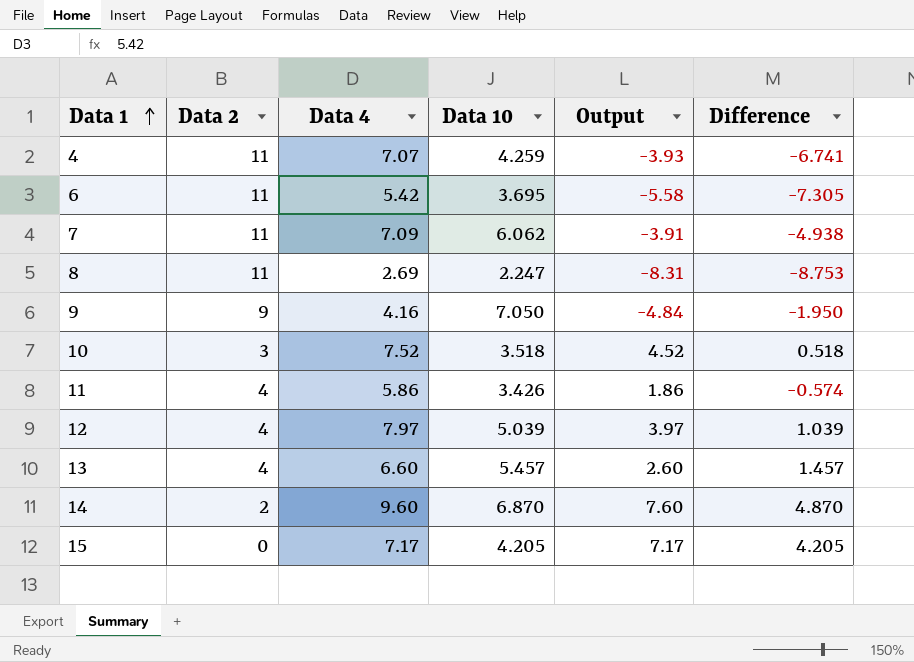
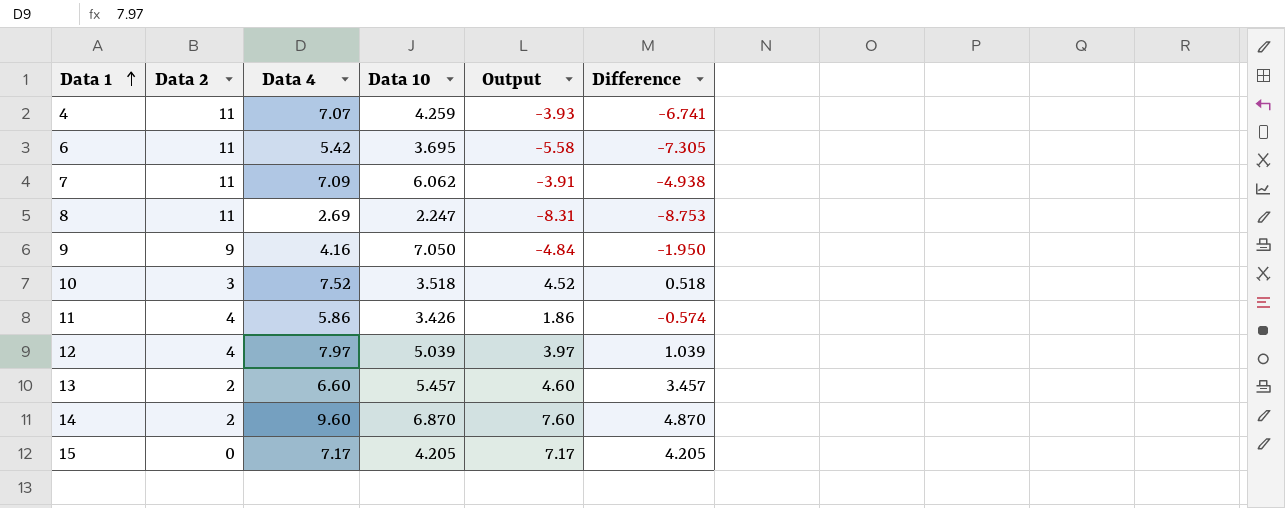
13 | Data 2: 4 -> 2
13 | Output: 2.60 -> 4.60
13 | Difference: 1.457 -> 3.457

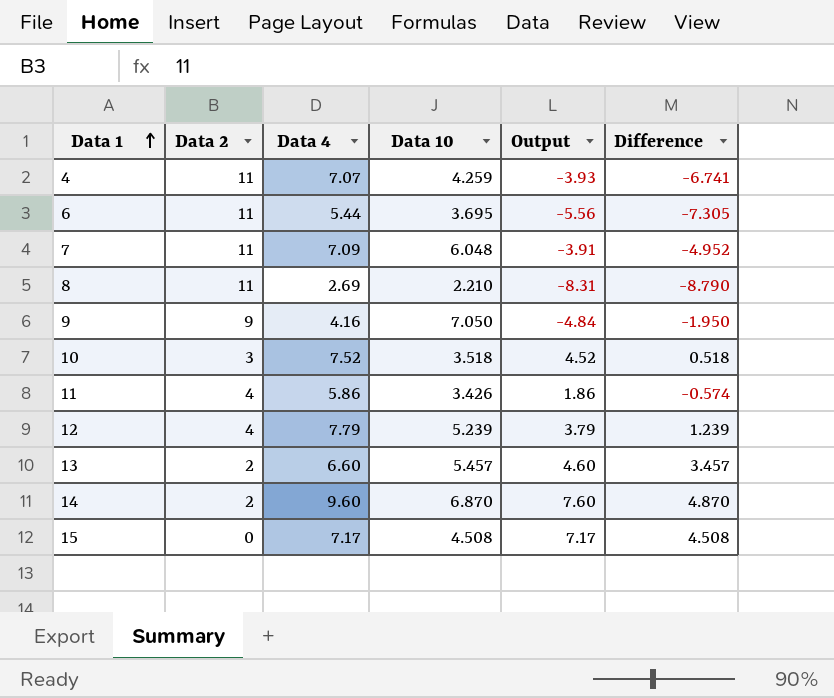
6 | Data 4: 5.42 -> 5.44
6 | Output: -5.58 -> -5.56
7 | Data 10: 6.062 -> 6.048
7 | Difference: -4.938 -> -4.952
8 | Data 10: 2.247 -> 2.210
8 | Difference: -8.753 -> -8.790
12 | Data 4: 7.97 -> 7.79
12 | Data 10: 5.039 -> 5.239
12 | Output: 3.97 -> 3.79
12 | Difference: 1.039 -> 1.239
15 | Data 10: 4.205 -> 4.508
15 | Difference: 4.205 -> 4.508

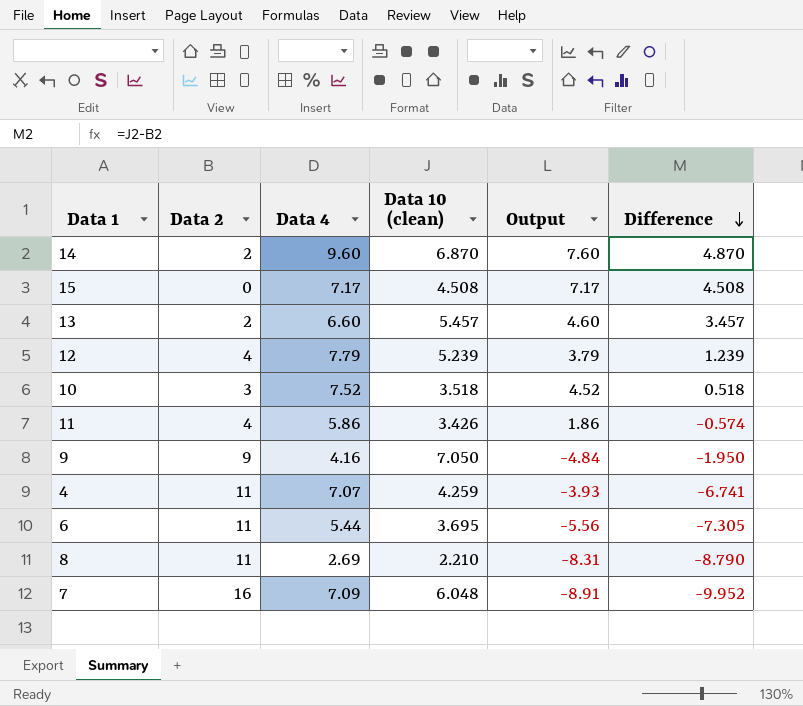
row order: Data 1 ascending -> Difference descending
column name: Data 10 -> Data 10 (clean)
7 | Data 2: 11 -> 16
7 | Output: -3.91 -> -8.91
7 | Difference: -4.952 -> -9.952

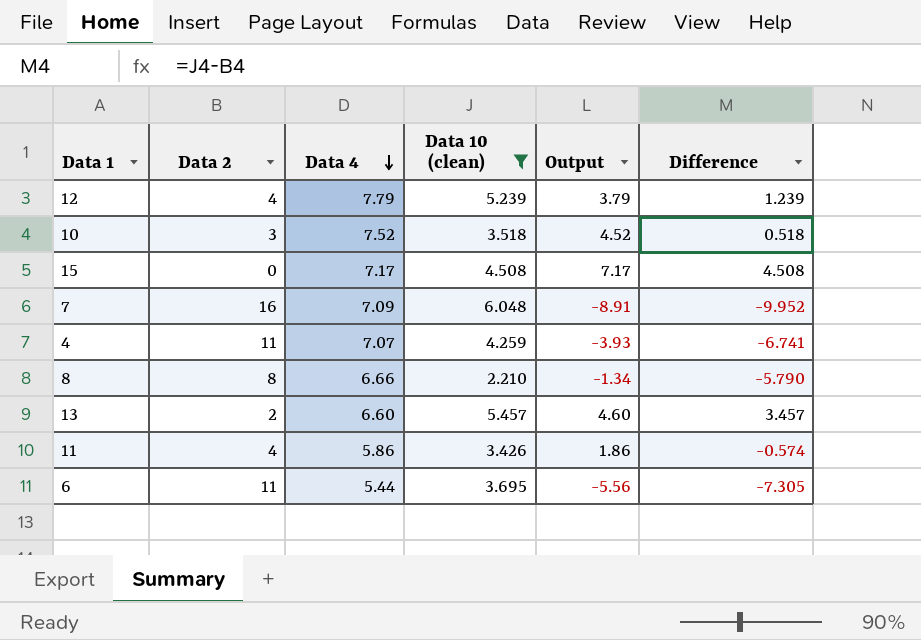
filter: none -> Data 10 (clean) <= 6.048
row order: Difference descending -> Data 4 descending
8 | Data 2: 11 -> 8
8 | Data 4: 2.69 -> 6.66
8 | Output: -8.31 -> -1.34
8 | Difference: -8.790 -> -5.790

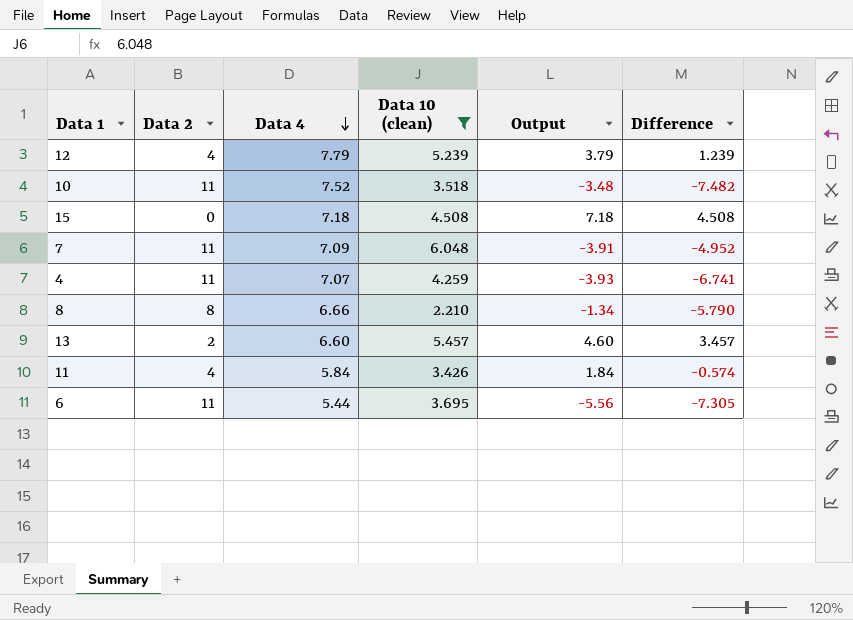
10 | Data 2: 3 -> 11
10 | Output: 4.52 -> -3.48
10 | Difference: 0.518 -> -7.482
15 | Data 4: 7.17 -> 7.18
15 | Output: 7.17 -> 7.18
7 | Data 2: 16 -> 11
7 | Output: -8.91 -> -3.91
7 | Difference: -9.952 -> -4.952
11 | Data 4: 5.86 -> 5.84
11 | Output: 1.86 -> 1.84

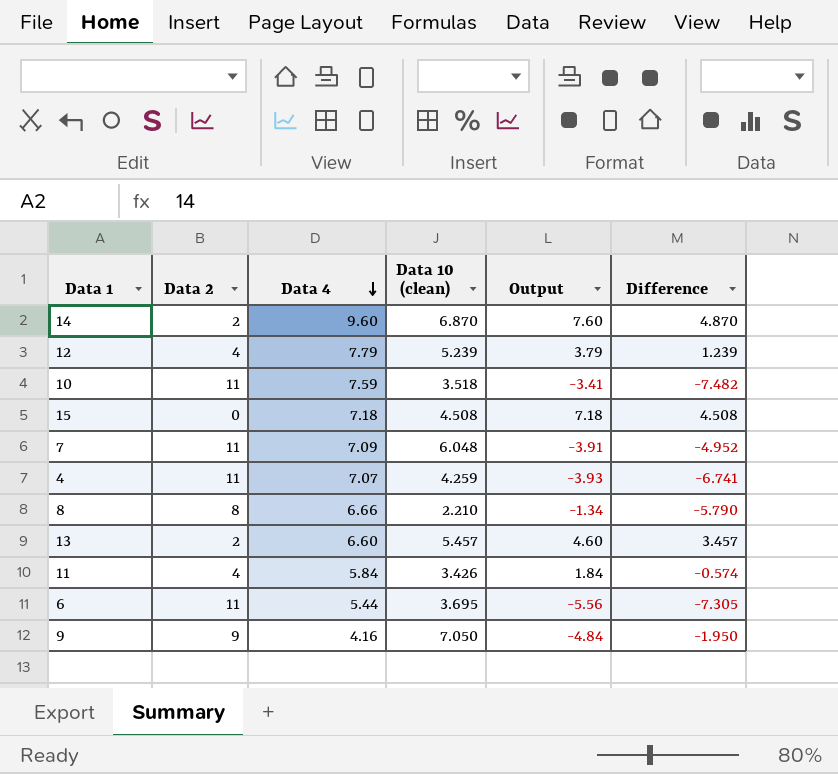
filter: Data 10 (clean) <= 6.048 -> none
10 | Data 4: 7.52 -> 7.59
10 | Output: -3.48 -> -3.41

